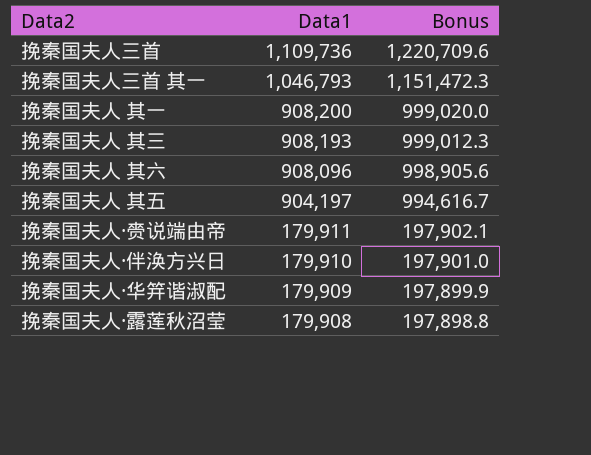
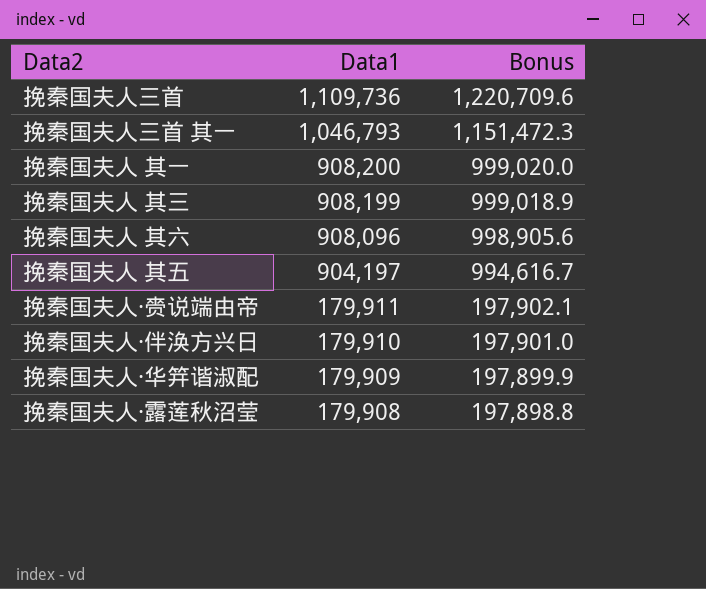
挽秦国夫人 其三 | Data1: 908,193 -> 908,199
挽秦国夫人 其三 | Bonus: 999,012.3 -> 999,018.9

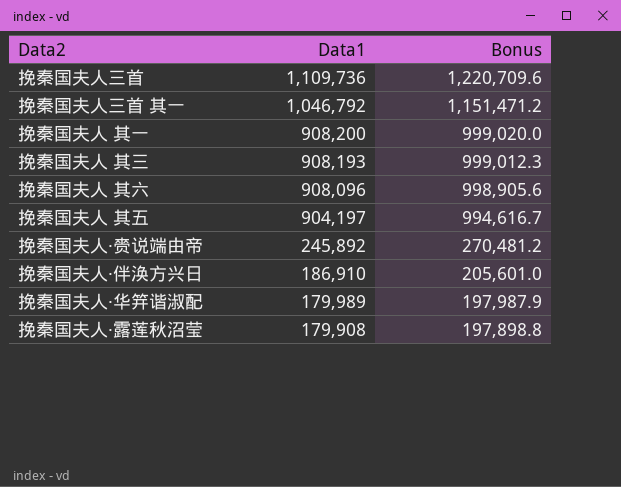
挽秦国夫人三首 其一 | Data1: 1,046,793 -> 1,046,792
挽秦国夫人三首 其一 | Bonus: 1,151,472.3 -> 1,151,471.2
挽秦国夫人 其三 | Data1: 908,199 -> 908,193
挽秦国夫人 其三 | Bonus: 999,018.9 -> 999,012.3
挽秦国夫人·赍说端由帝 | Data1: 179,911 -> 245,892
挽秦国夫人·赍说端由帝 | Bonus: 197,902.1 -> 270,481.2
挽秦国夫人·伴涣方兴日 | Data1: 179,910 -> 186,910
挽秦国夫人·伴涣方兴日 | Bonus: 197,901.0 -> 205,601.0
挽秦国夫人·华笄谐淑配 | Data1: 179,909 -> 179,989
挽秦国夫人·华笄谐淑配 | Bonus: 197,899.9 -> 197,987.9

